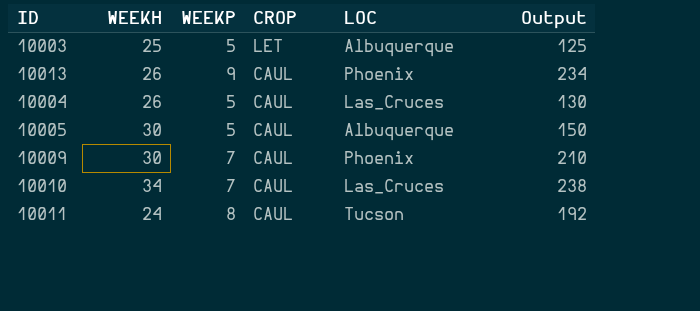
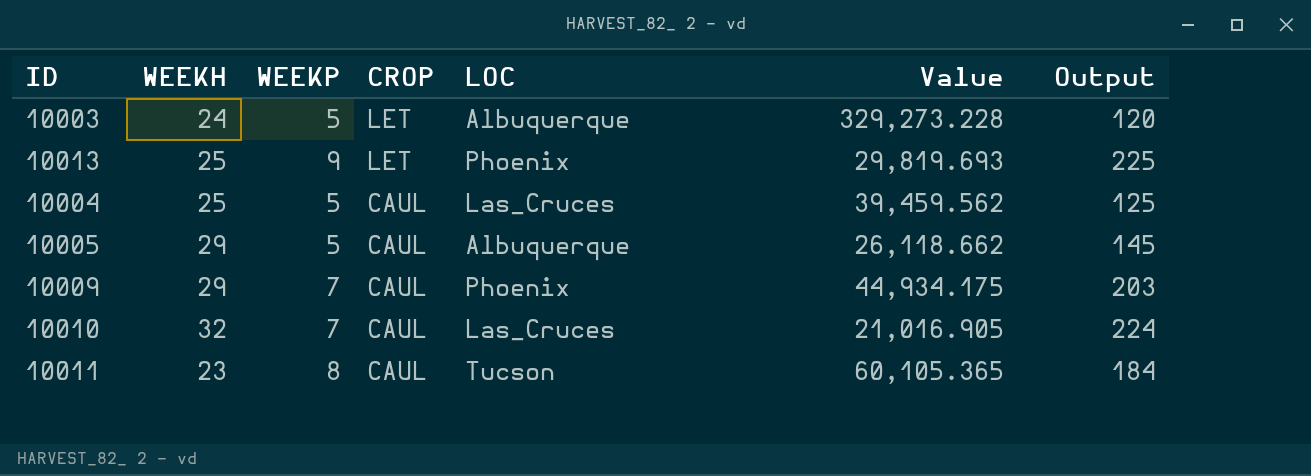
column Value | position: none -> 6
10003 | WEEKH: 25 -> 24
10003 | Output: 125 -> 120
10013 | WEEKH: 26 -> 25
10013 | CROP: CAUL -> LET
10013 | Output: 234 -> 225
10004 | WEEKH: 26 -> 25
10004 | Output: 130 -> 125
10005 | WEEKH: 30 -> 29
10005 | Output: 150 -> 145
10009 | WEEKH: 30 -> 29
10009 | Output: 210 -> 203
10010 | WEEKH: 34 -> 32
10010 | Output: 238 -> 224
10011 | WEEKH: 24 -> 23
10011 | Output: 192 -> 184

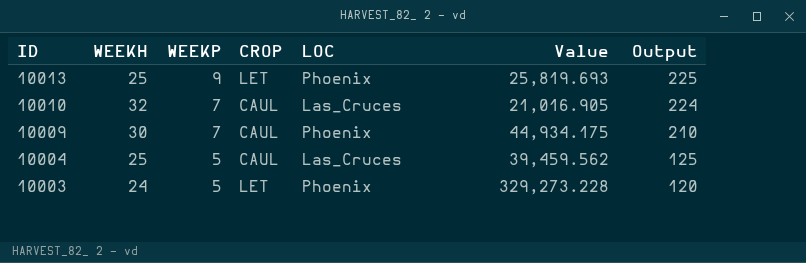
row order: CROP descending -> ID descending
row 10005: 29 | 5 | CAUL | Albuquerque | 26,118.662 | 145 -> none
row 10011: 23 | 8 | CAUL | Tucson | 60,105.365 | 184 -> none
10013 | Value: 29,819.693 -> 25,819.693
10009 | WEEKH: 29 -> 30
10009 | Output: 203 -> 210
10003 | LOC: Albuquerque -> Phoenix

